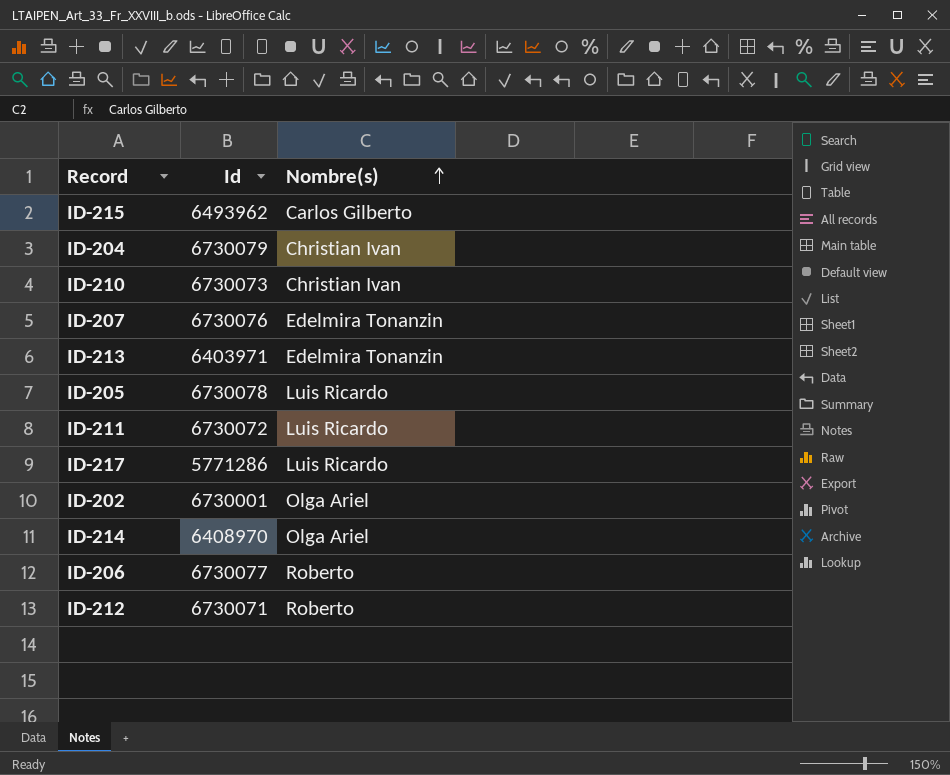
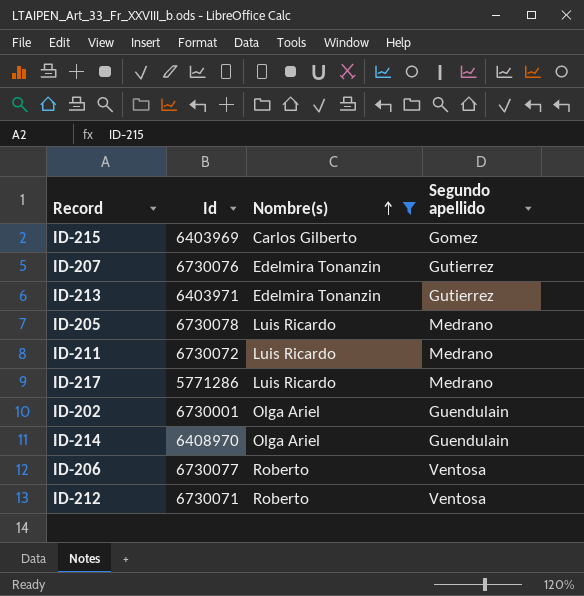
filter: none -> Nombre(s) != Christian Ivan
column Segundo apellido | position: none -> 4
ID-215 | Id: 6493962 -> 6403969

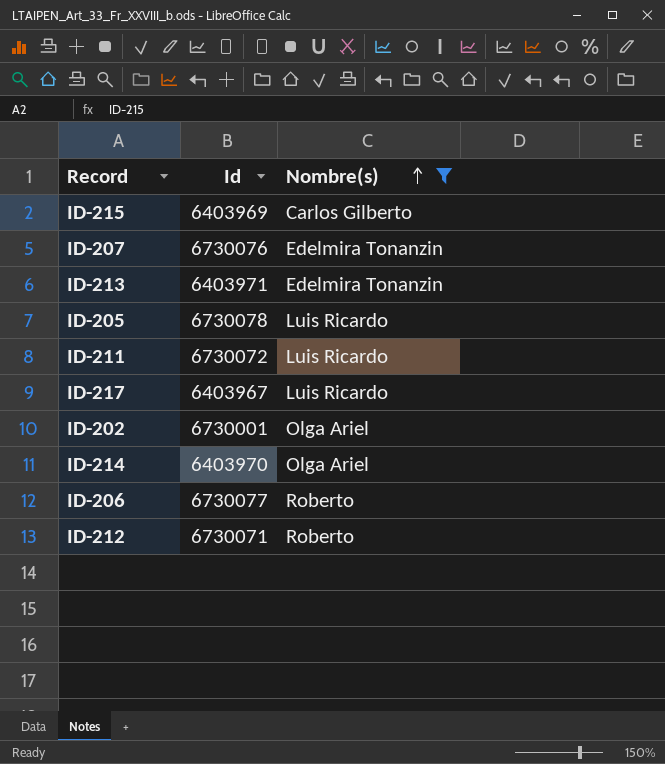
column Segundo apellido | position: 4 -> none
ID-217 | Id: 5771286 -> 6403967
ID-214 | Id: 6408970 -> 6403970

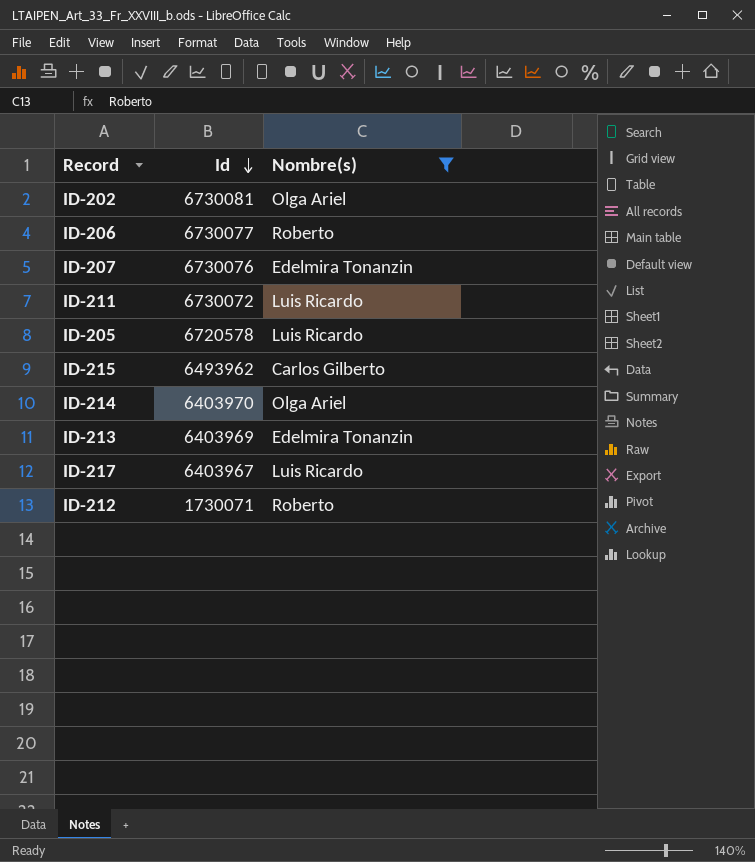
row order: Nombre(s) ascending -> Id descending
ID-202 | Id: 6730001 -> 6730081
ID-205 | Id: 6730078 -> 6720578
ID-215 | Id: 6403969 -> 6493962
ID-213 | Id: 6403971 -> 6403969
ID-212 | Id: 6730071 -> 1730071

